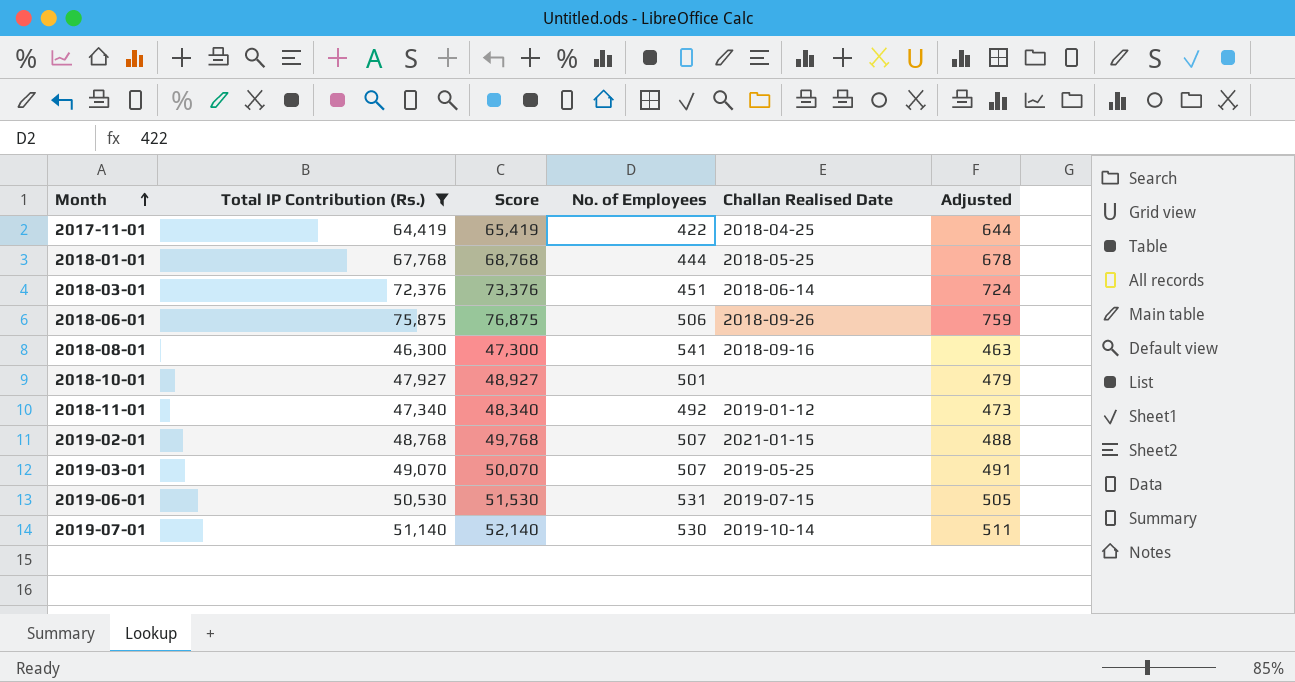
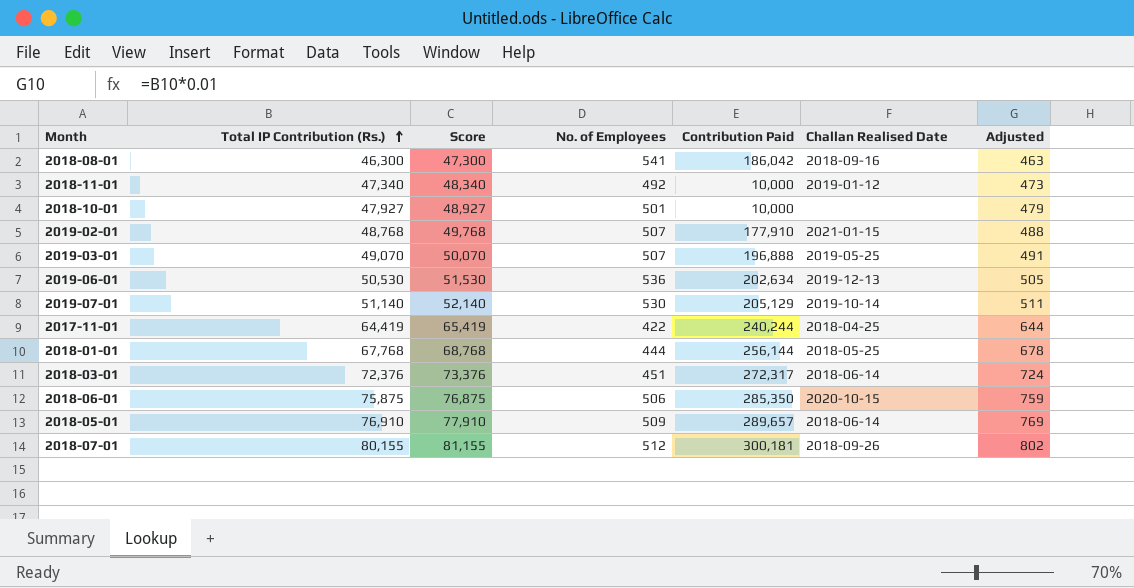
filter: Total IP Contribution (Rs.) <= 75,875 -> none
row order: Month ascending -> Total IP Contribution (Rs.) ascending
column Contribution Paid | position: none -> 5
2019-06-01 | No. of Employees: 531 -> 536
2019-06-01 | Challan Realised Date: 2019-07-15 -> 2019-12-13
2018-06-01 | Challan Realised Date: 2018-09-26 -> 2020-10-15

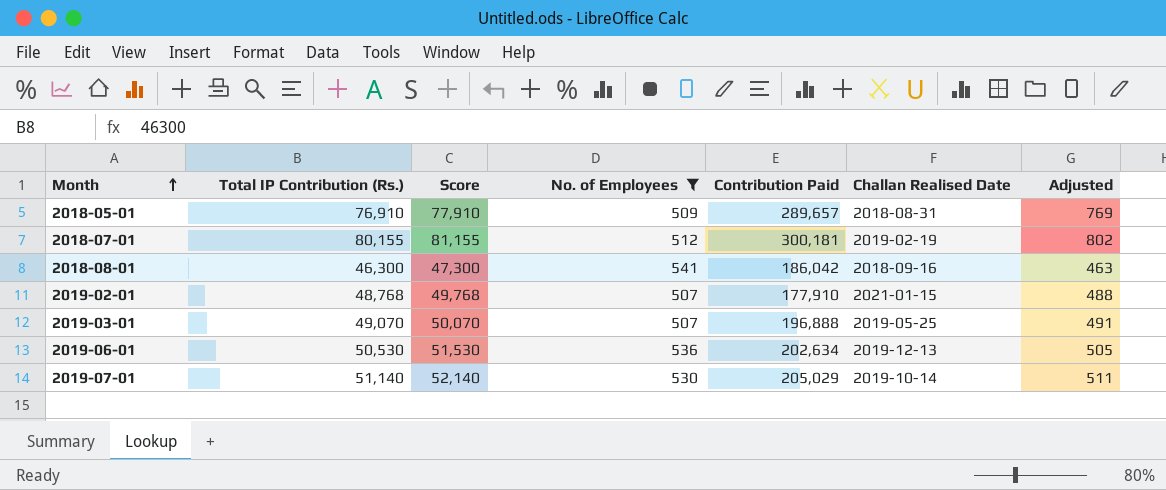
filter: none -> No. of Employees >= 507
row order: Total IP Contribution (Rs.) ascending -> Month ascending
2018-05-01 | Challan Realised Date: 2018-06-14 -> 2018-08-31
2018-07-01 | Challan Realised Date: 2018-09-26 -> 2019-02-19
2019-07-01 | Contribution Paid: 205,129 -> 205,029

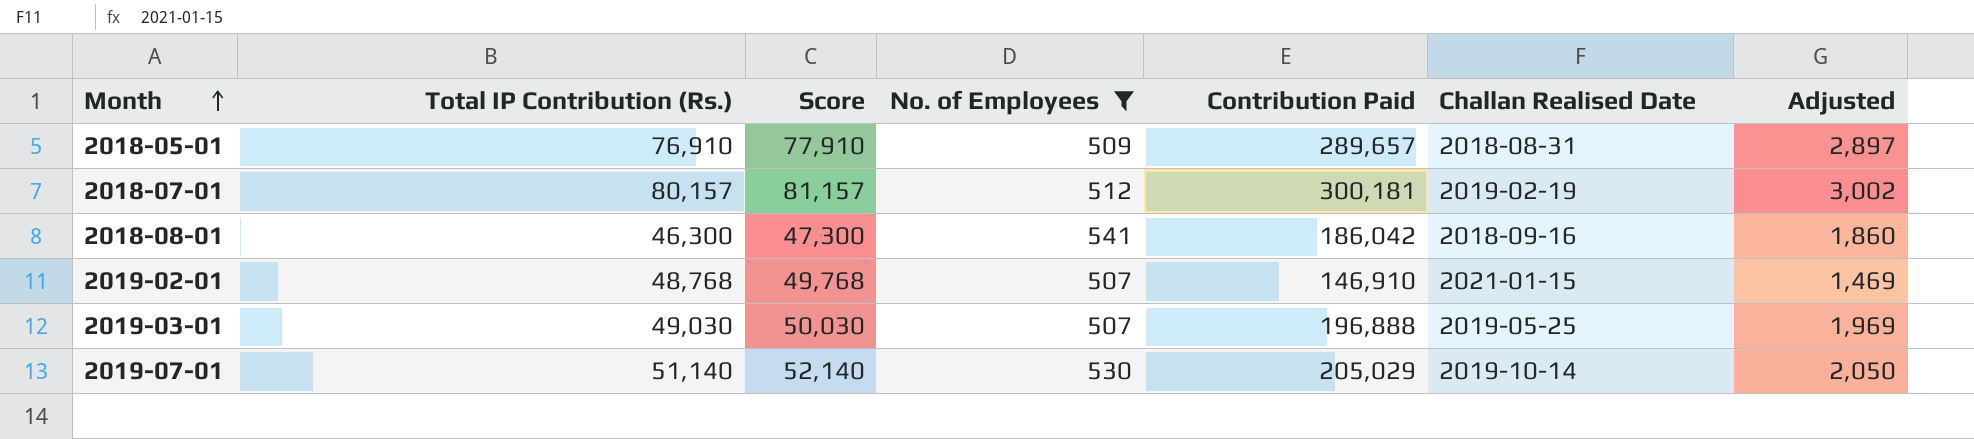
column Adjusted | formula: [Total IP Contribution (Rs.)] * 0.01 -> [Contribution Paid] * 0.01
row 2019-06-01: 50,530 | 51,530 | 536 | 202,634 | 2019-12-13 | 505 -> none
2018-07-01 | Total IP Contribution (Rs.): 80,155 -> 80,157
2018-07-01 | Score: 81,155 -> 81,157
2019-02-01 | Contribution Paid: 177,910 -> 146,910
2019-03-01 | Total IP Contribution (Rs.): 49,070 -> 49,030
2019-03-01 | Score: 50,070 -> 50,030

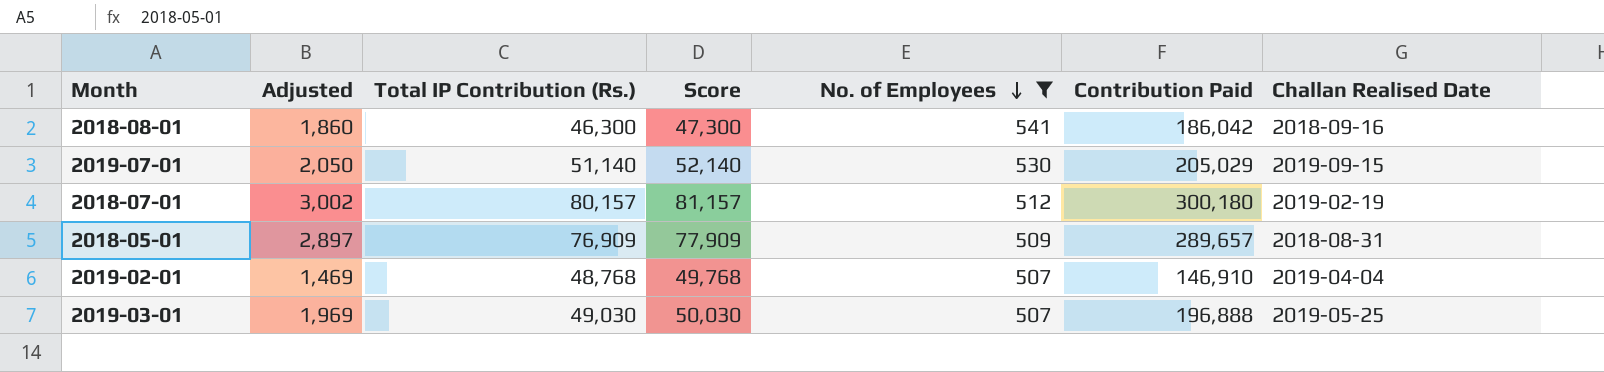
row order: Month ascending -> No. of Employees descending
column Adjusted | position: 7 -> 2
2019-07-01 | Challan Realised Date: 2019-10-14 -> 2019-09-15
2018-07-01 | Contribution Paid: 300,181 -> 300,180
2018-05-01 | Total IP Contribution (Rs.): 76,910 -> 76,909
2018-05-01 | Score: 77,910 -> 77,909
2019-02-01 | Challan Realised Date: 2021-01-15 -> 2019-04-04

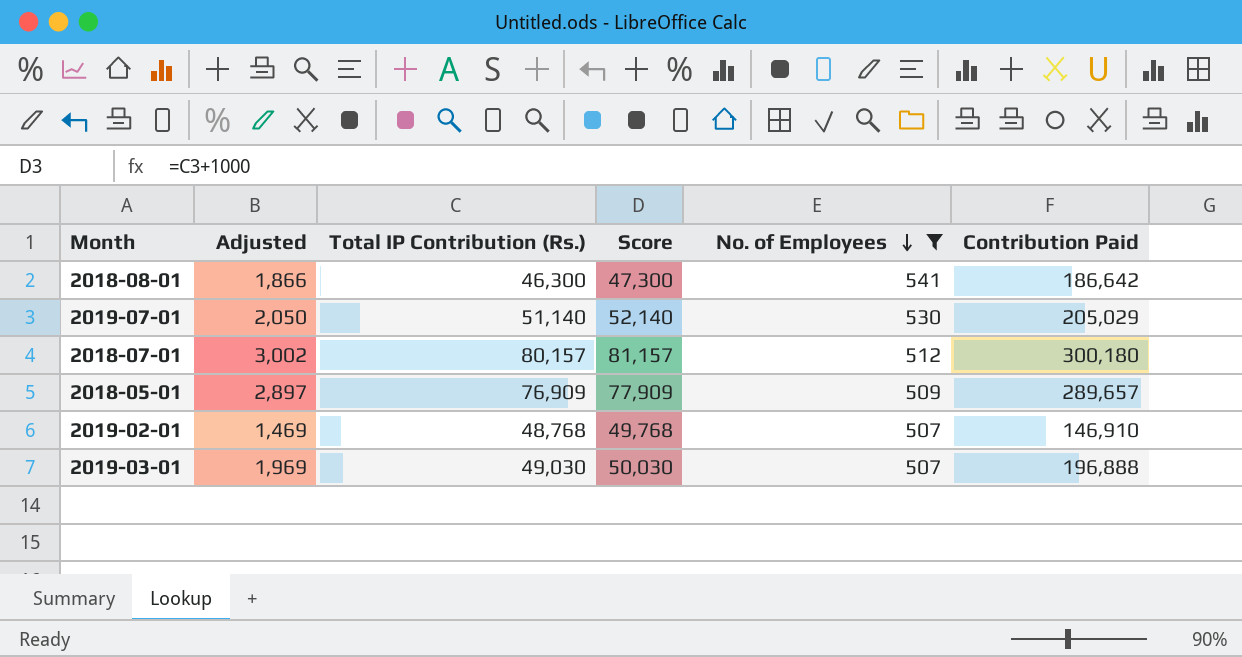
column Challan Realised Date | position: 7 -> none
2018-08-01 | Adjusted: 1,860 -> 1,866
2018-08-01 | Contribution Paid: 186,042 -> 186,642

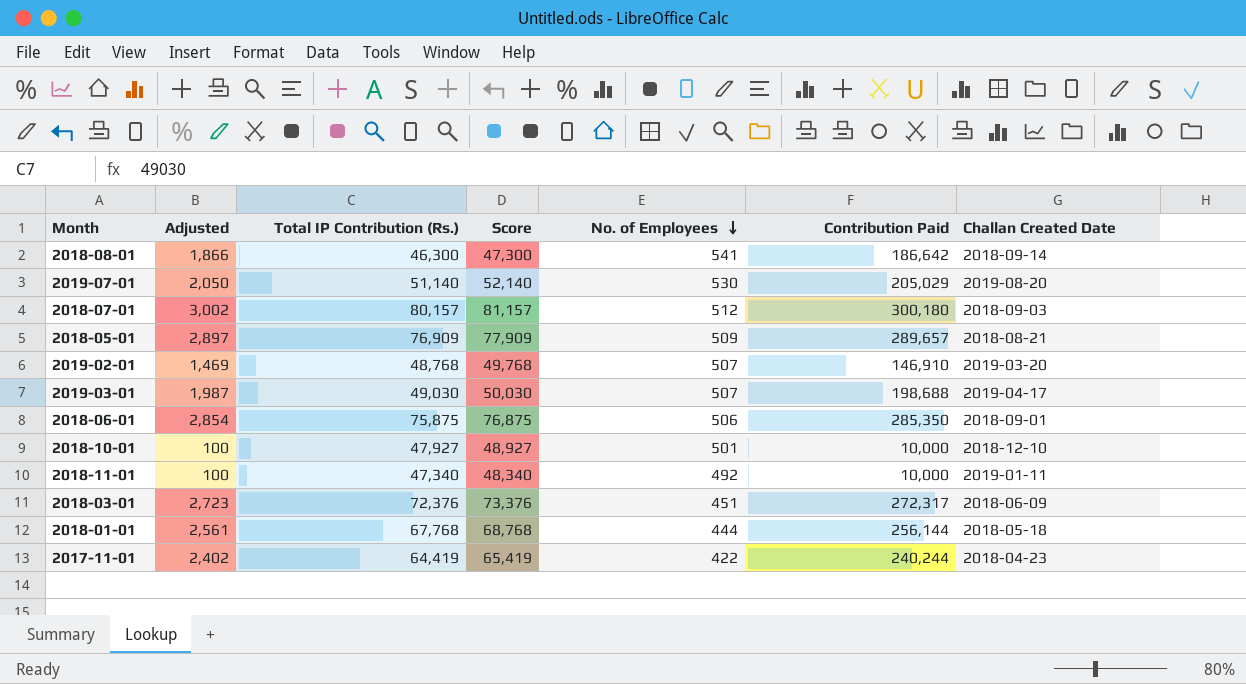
filter: No. of Employees >= 507 -> none
column Challan Created Date | position: none -> 7
2019-03-01 | Adjusted: 1,969 -> 1,987
2019-03-01 | Contribution Paid: 196,888 -> 198,688

